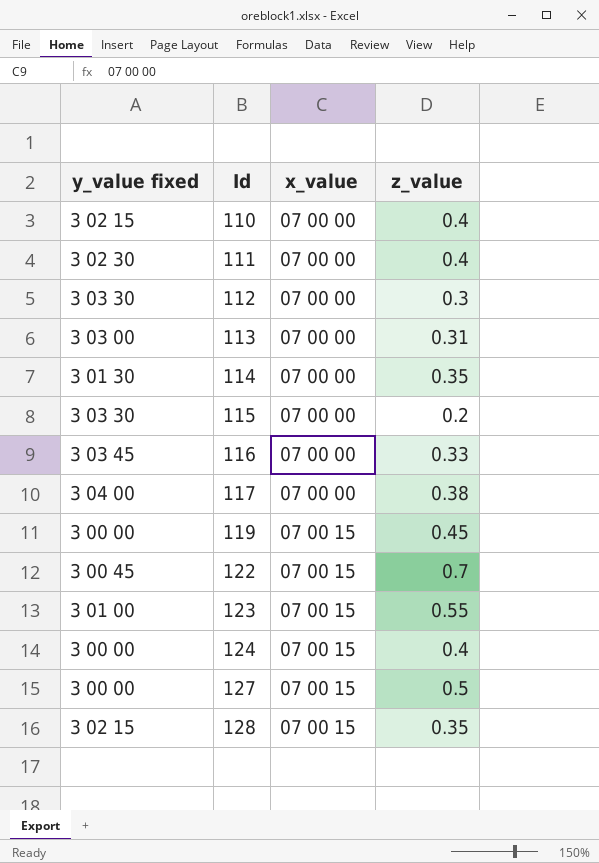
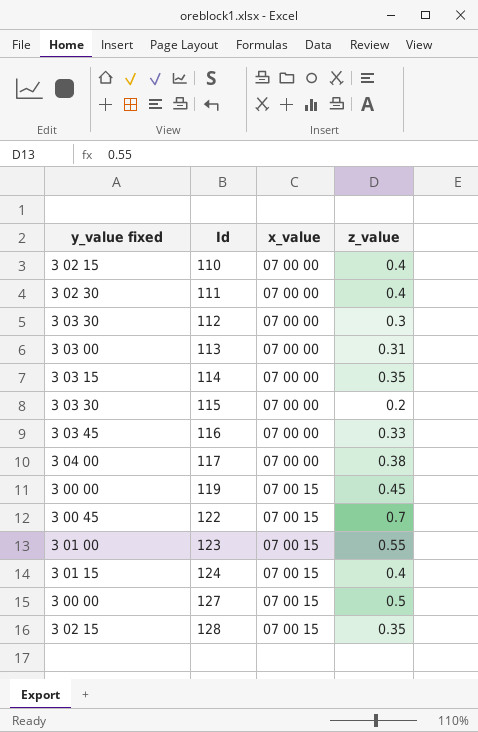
114 | y_value fixed: 3 01 30 -> 3 03 15
124 | y_value fixed: 3 00 00 -> 3 01 15

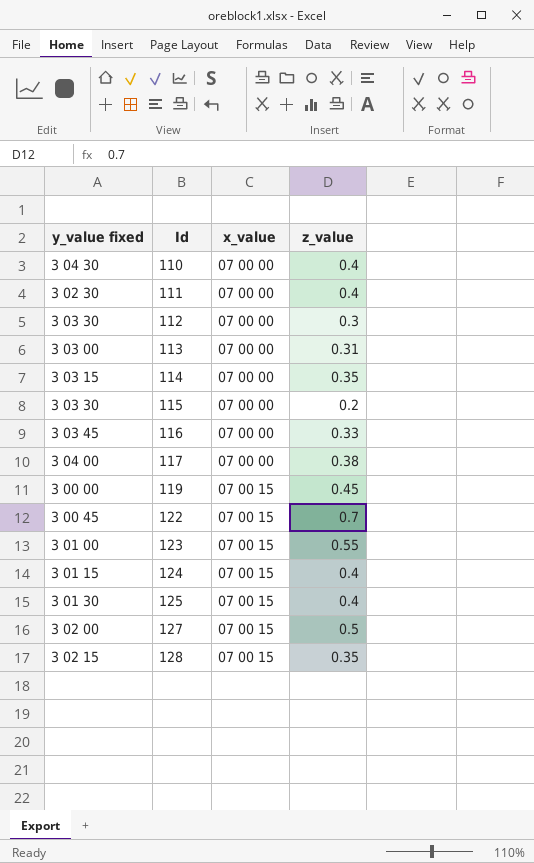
110 | y_value fixed: 3 02 15 -> 3 04 30
row 125: none -> 3 01 30 | 07 00 15 | 0.4
127 | y_value fixed: 3 00 00 -> 3 02 00

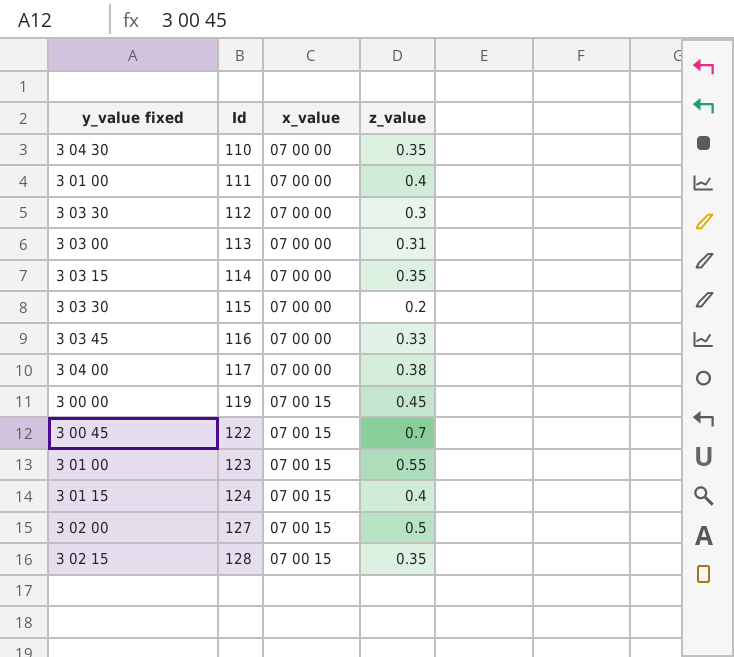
row 125: 3 01 30 | 07 00 15 | 0.4 -> none
110 | z_value: 0.4 -> 0.35
111 | y_value fixed: 3 02 30 -> 3 01 00

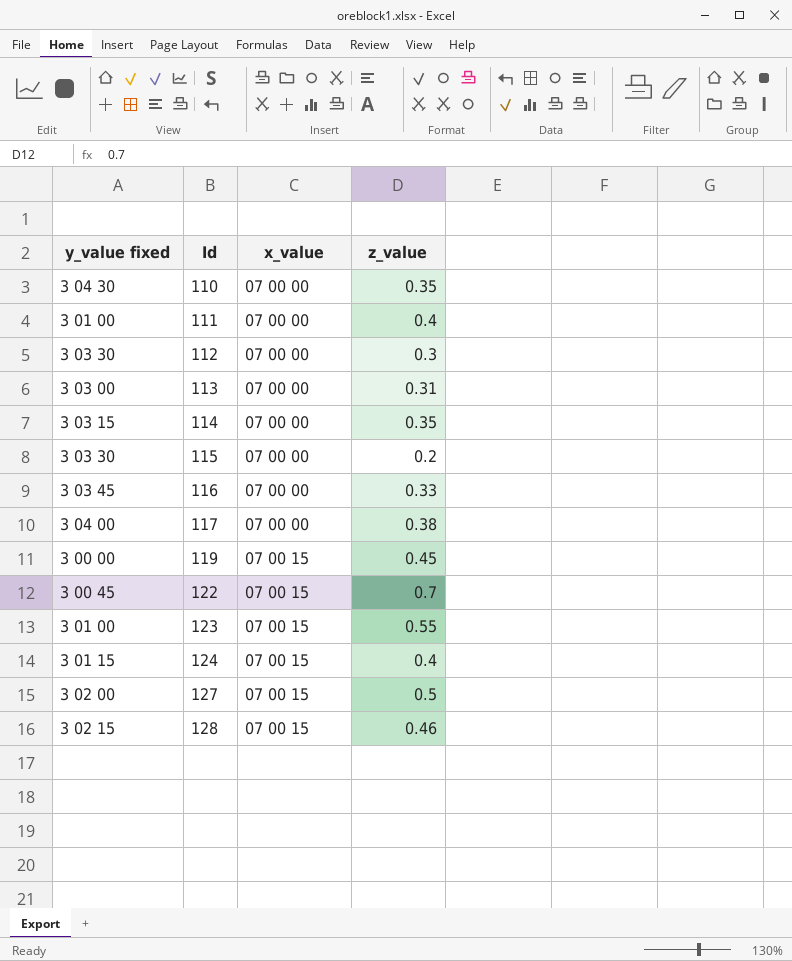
128 | z_value: 0.35 -> 0.46

